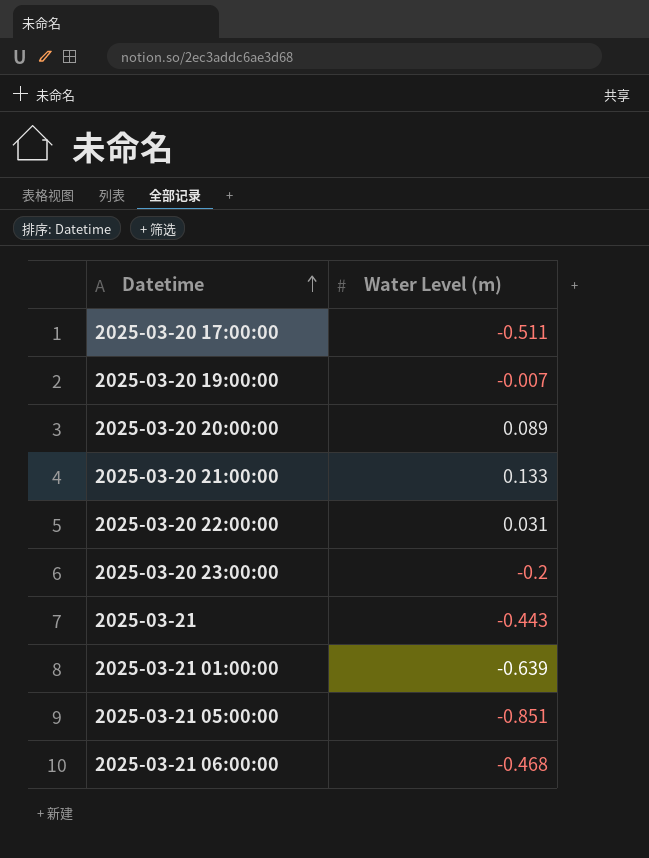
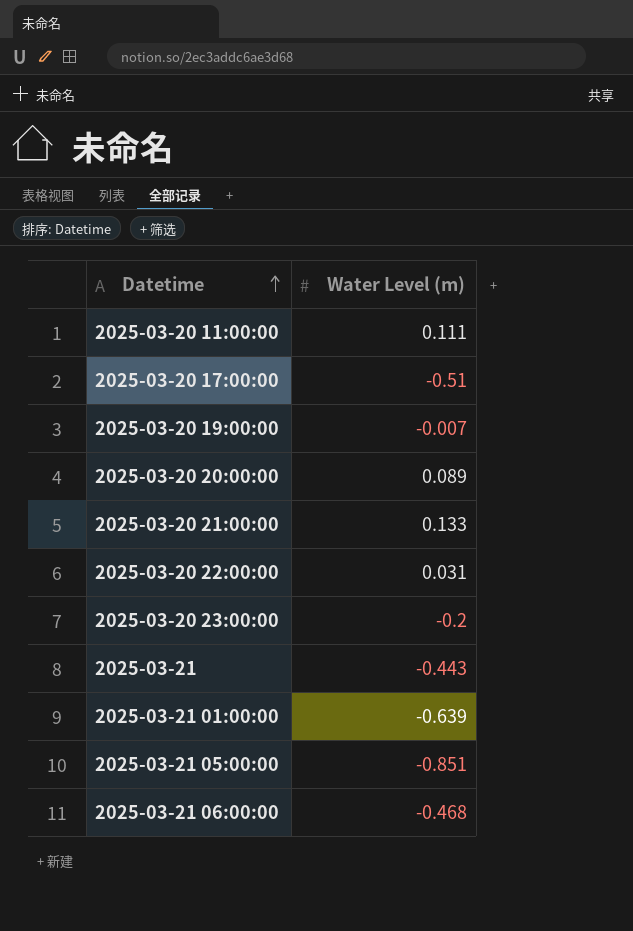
row 2025-03-20 11:00:00: none -> 0.111
2025-03-20 17:00:00 | Water Level (m): -0.511 -> -0.51

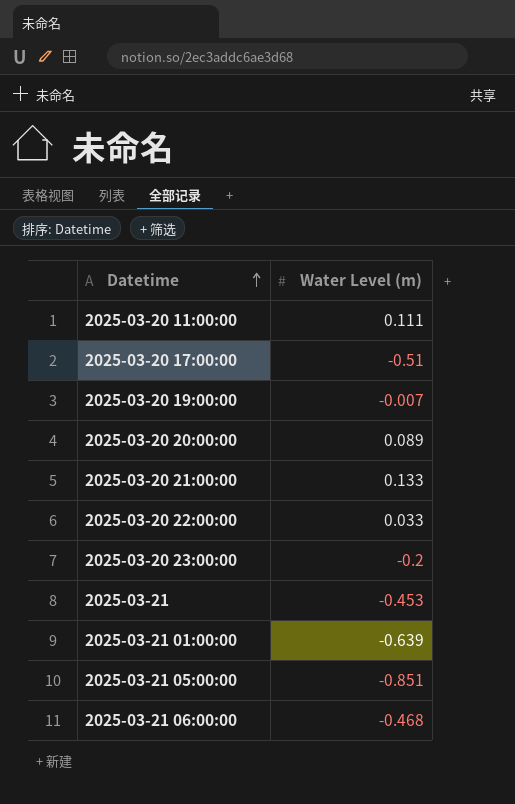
2025-03-20 22:00:00 | Water Level (m): 0.031 -> 0.033
2025-03-21 | Water Level (m): -0.443 -> -0.453

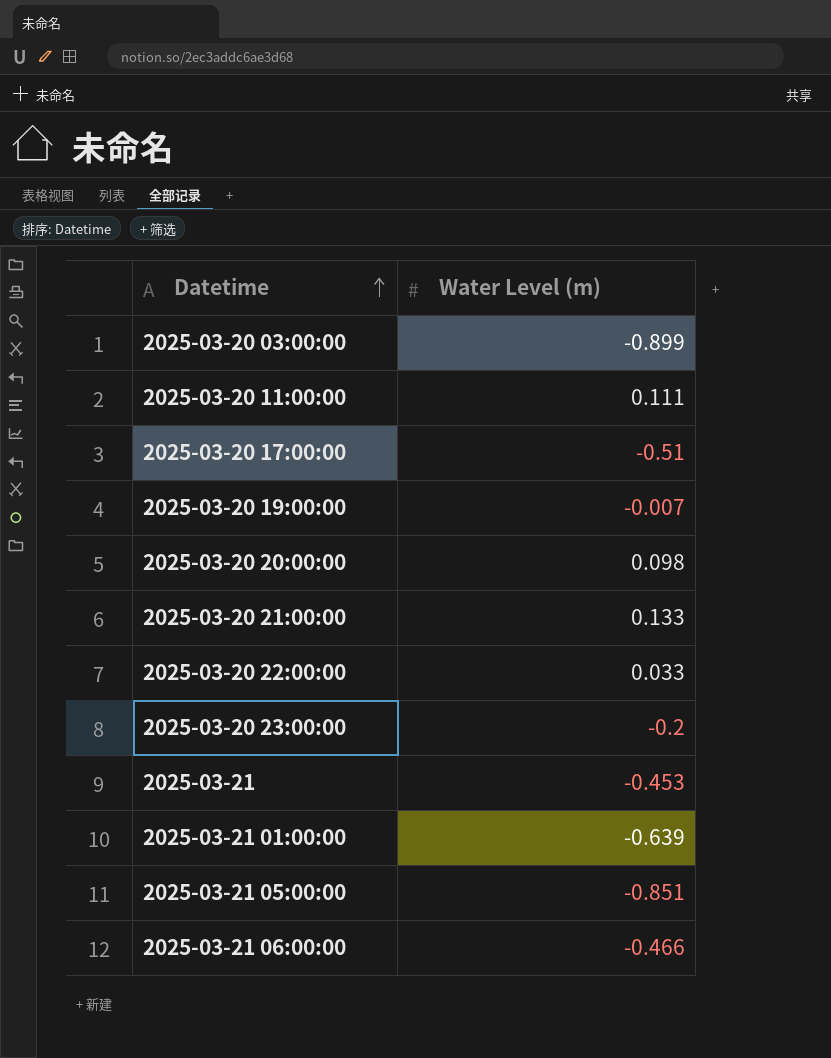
row 2025-03-20 03:00:00: none -> -0.899
2025-03-20 20:00:00 | Water Level (m): 0.089 -> 0.098
2025-03-21 06:00:00 | Water Level (m): -0.468 -> -0.466

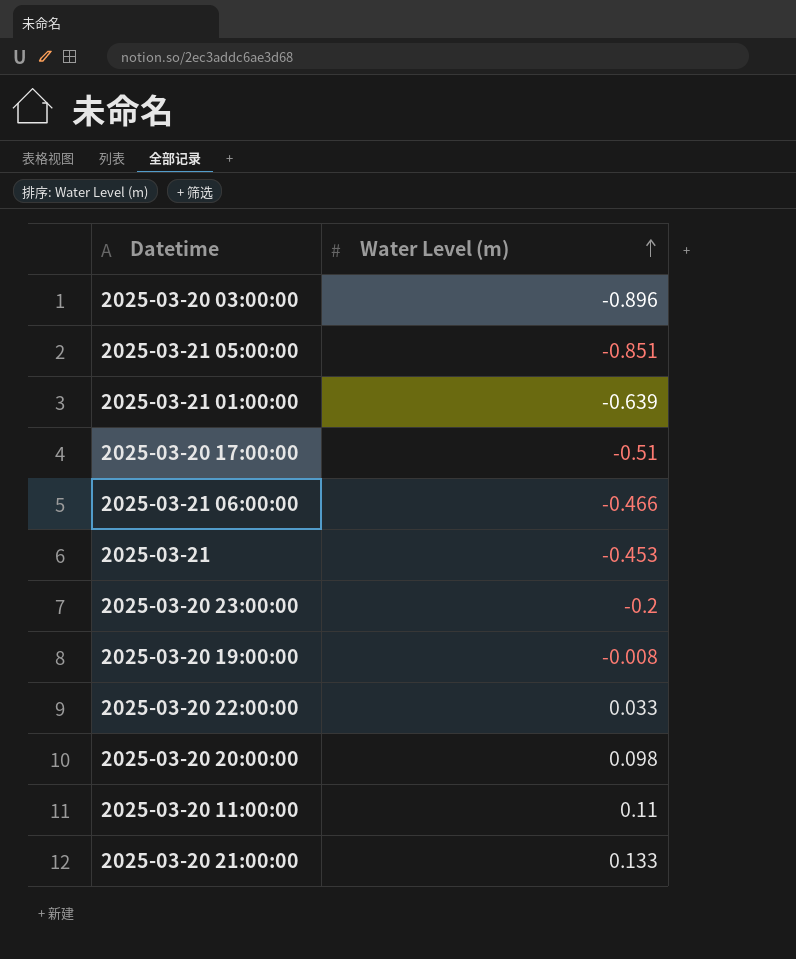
row order: Datetime ascending -> Water Level (m) ascending
2025-03-20 03:00:00 | Water Level (m): -0.899 -> -0.896
2025-03-20 19:00:00 | Water Level (m): -0.007 -> -0.008
2025-03-20 11:00:00 | Water Level (m): 0.111 -> 0.11

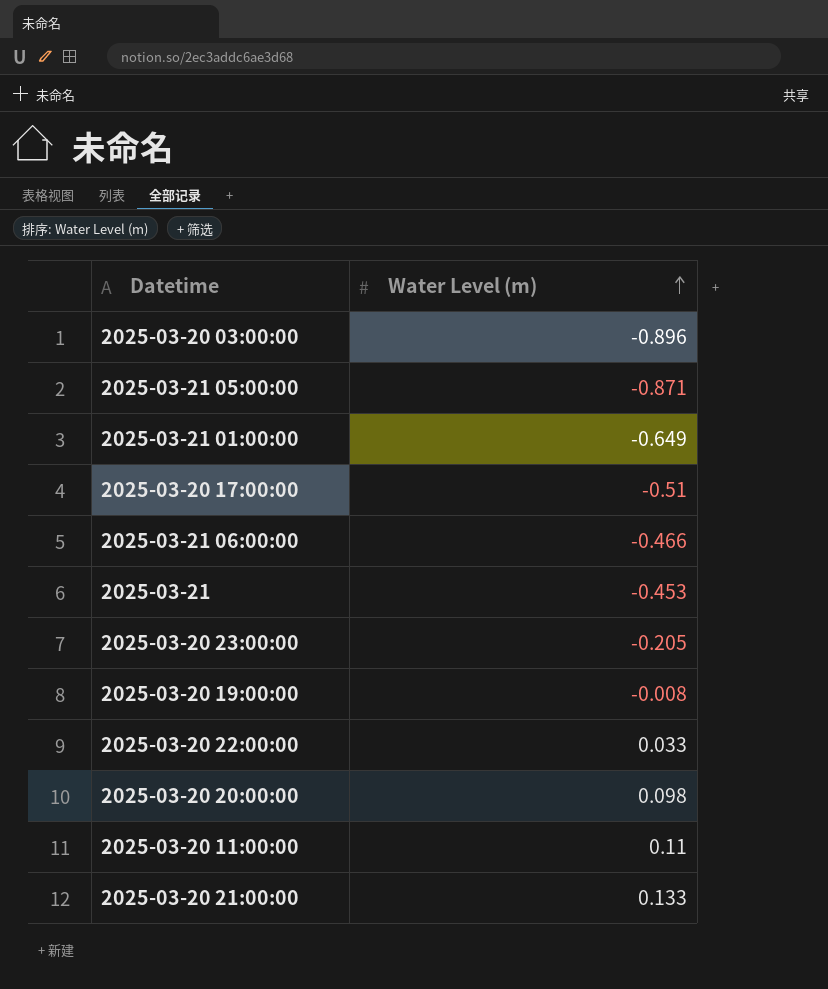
2025-03-21 05:00:00 | Water Level (m): -0.851 -> -0.871
2025-03-21 01:00:00 | Water Level (m): -0.639 -> -0.649
2025-03-20 23:00:00 | Water Level (m): -0.2 -> -0.205

